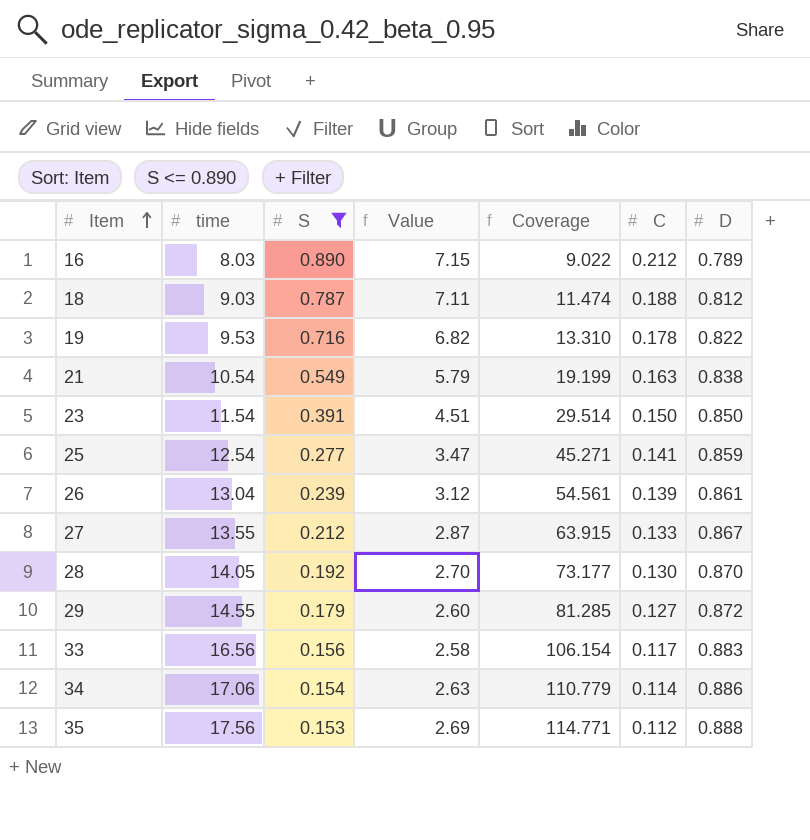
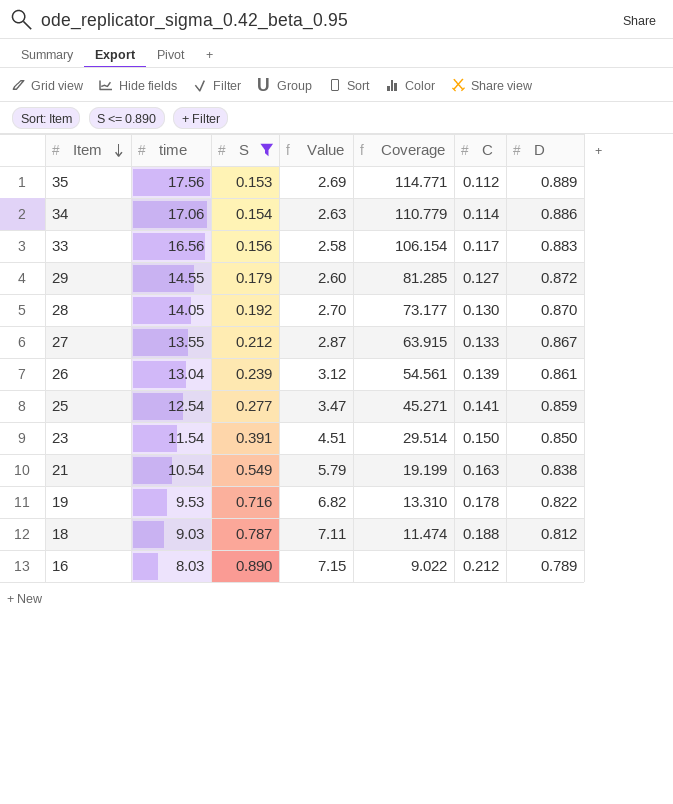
row order: Item ascending -> Item descending
35 | D: 0.888 -> 0.889

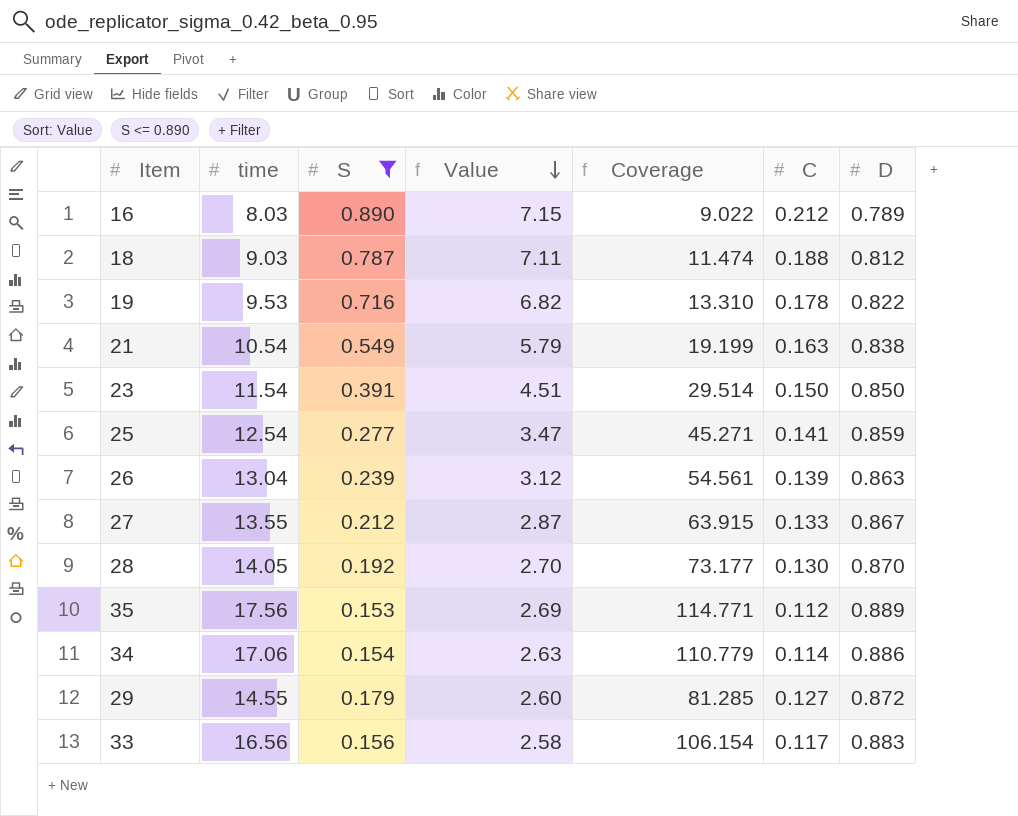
row order: Item descending -> Value descending
26 | D: 0.861 -> 0.863

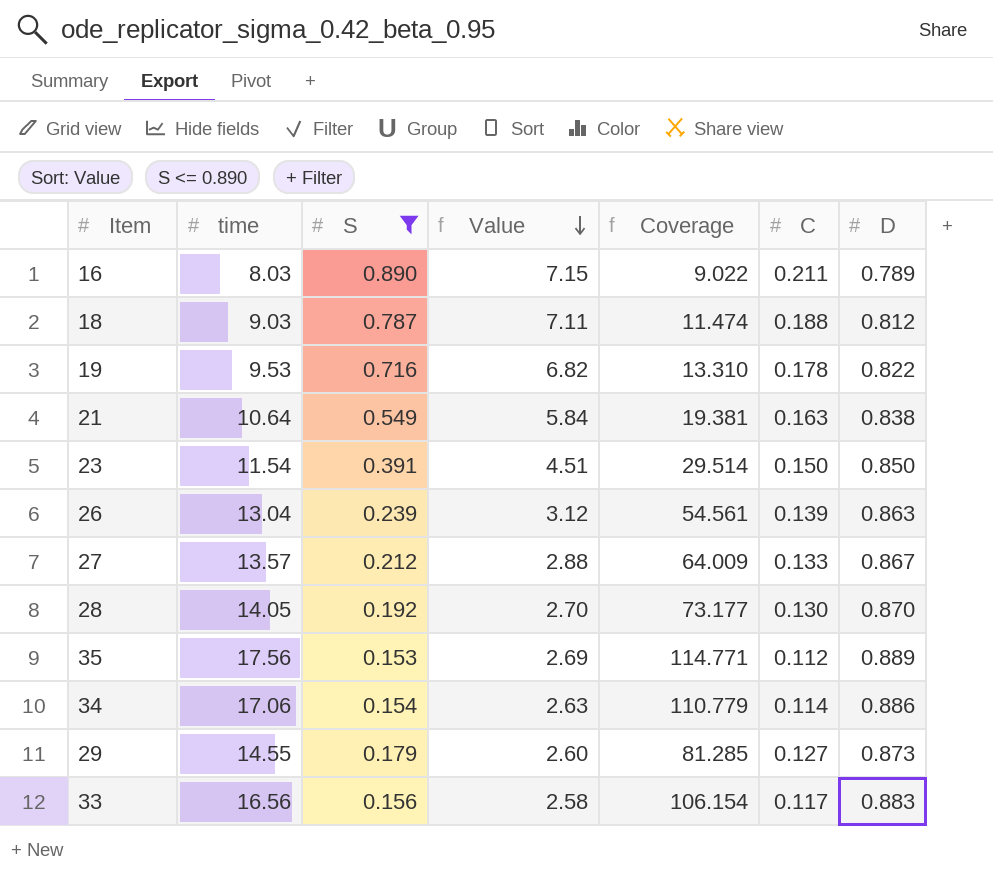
row 25: 12.54 | 0.277 | 3.47 | 45.271 | 0.141 | 0.859 -> none
16 | C: 0.212 -> 0.211
21 | time: 10.54 -> 10.64
21 | Value: 5.79 -> 5.84
21 | Coverage: 19.199 -> 19.381
27 | time: 13.55 -> 13.57
27 | Value: 2.87 -> 2.88
27 | Coverage: 63.915 -> 64.009
29 | D: 0.872 -> 0.873

